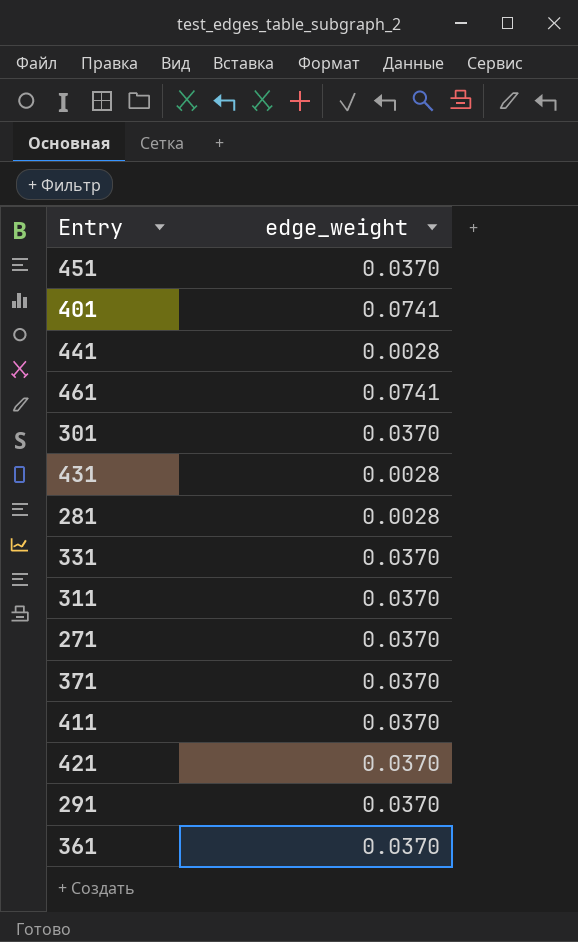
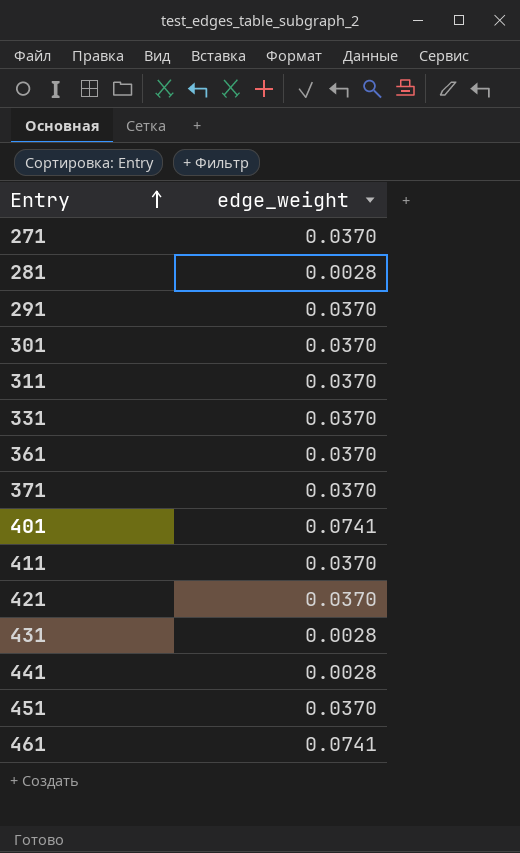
row order: none -> Entry ascending

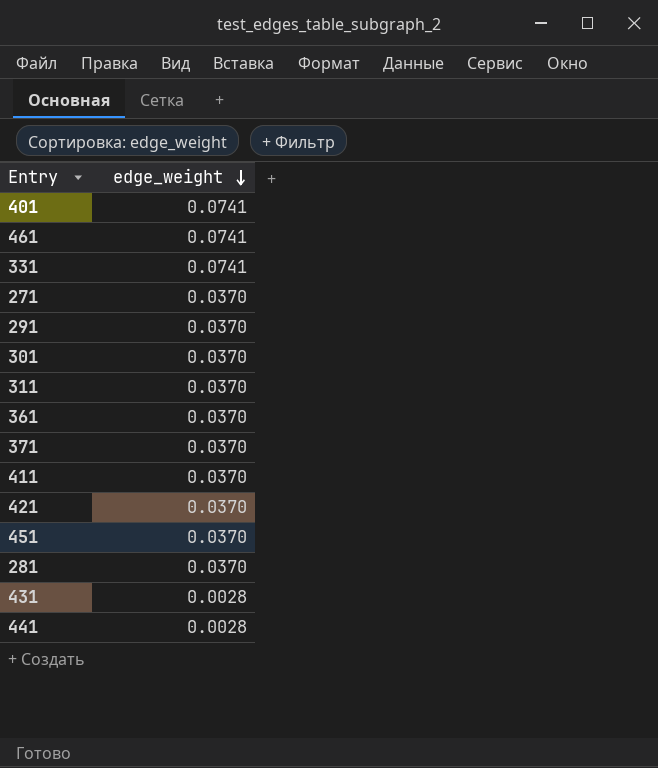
row order: Entry ascending -> edge_weight descending
331 | edge_weight: 0.0370 -> 0.0741
281 | edge_weight: 0.0028 -> 0.0370

